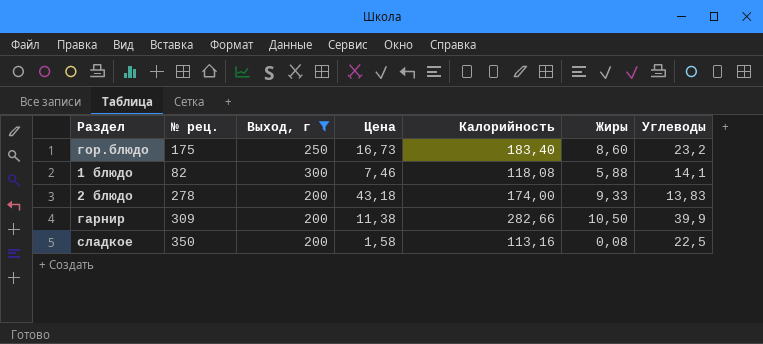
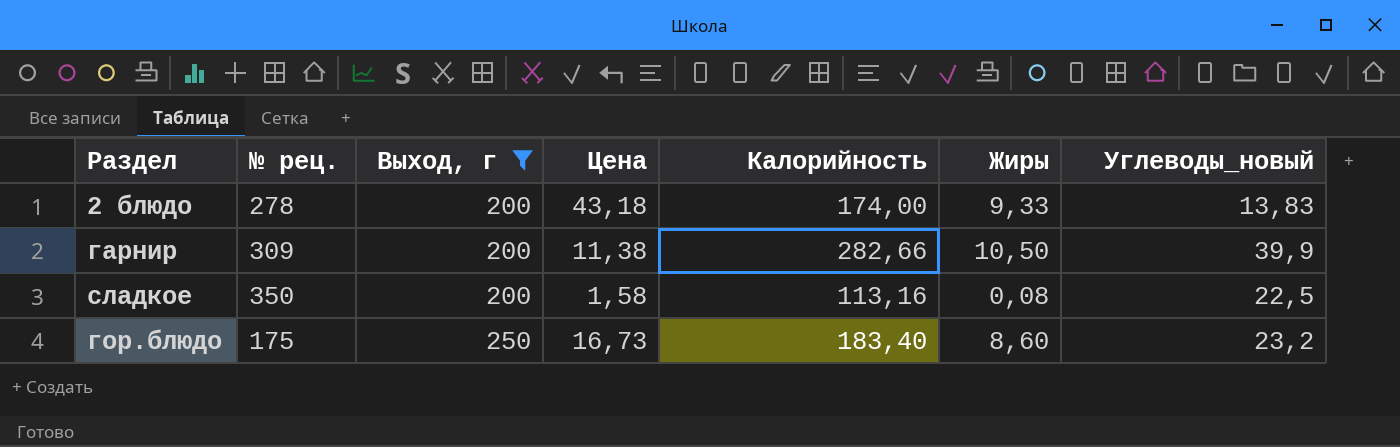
row order: none -> Выход, г ascending
column name: Углеводы -> Углеводы_новый
row 1 блюдо: 82 | 300 | 7,46 | 118,08 | 5,88 | 14,1 -> none

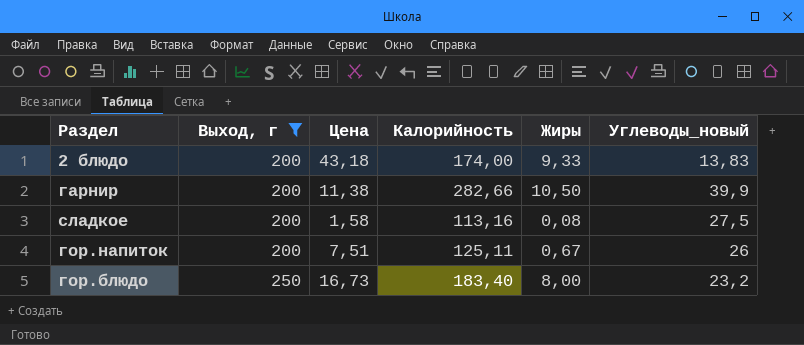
column № рец. | position: 2 -> none
сладкое | Углеводы_новый: 22,5 -> 27,5
row гор.напиток: none -> 200 | 7,51 | 125,11 | 0,67 | 26
гор.блюдо | Жиры: 8,60 -> 8,00

